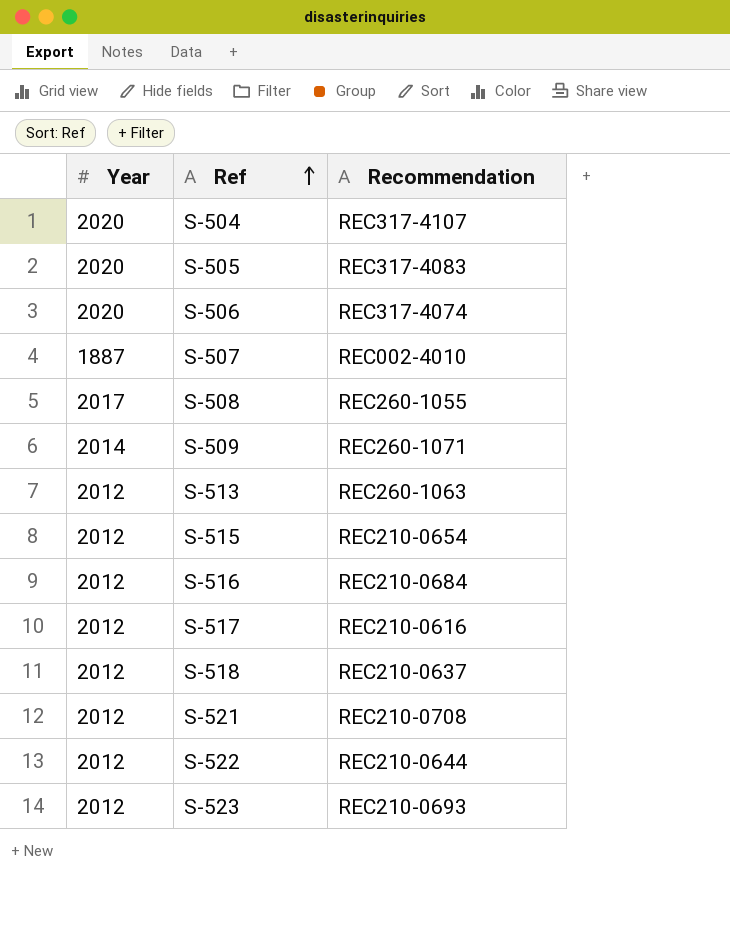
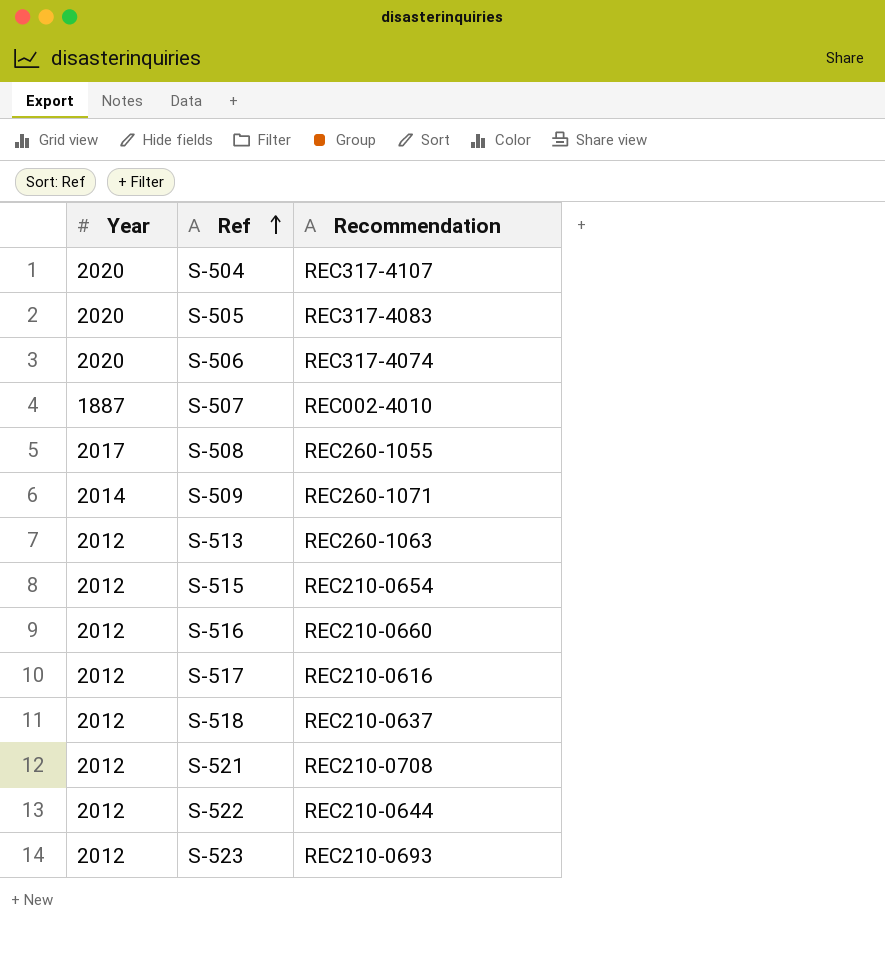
S-516 | Recommendation: REC210-0684 -> REC210-0660

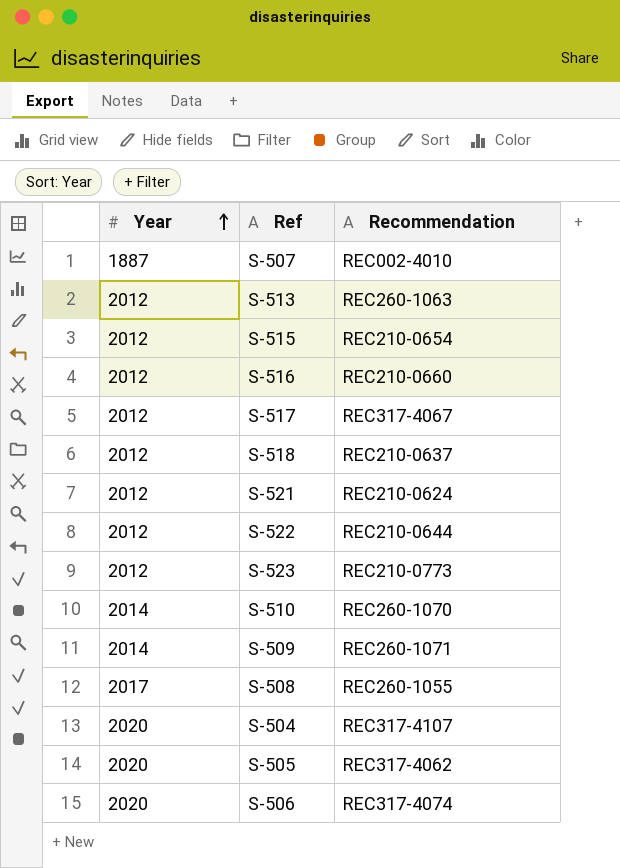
row order: Ref ascending -> Year ascending
S-517 | Recommendation: REC210-0616 -> REC317-4067
S-521 | Recommendation: REC210-0708 -> REC210-0624
S-523 | Recommendation: REC210-0693 -> REC210-0773
row S-510: none -> 2014 | REC260-1070
S-505 | Recommendation: REC317-4083 -> REC317-4062

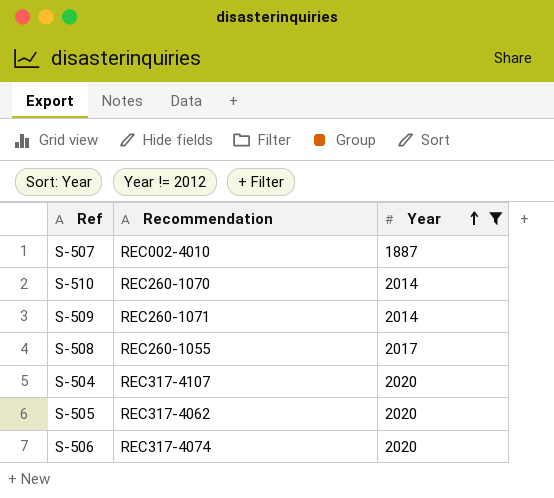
filter: none -> Year != 2012
column Year | position: 1 -> 3

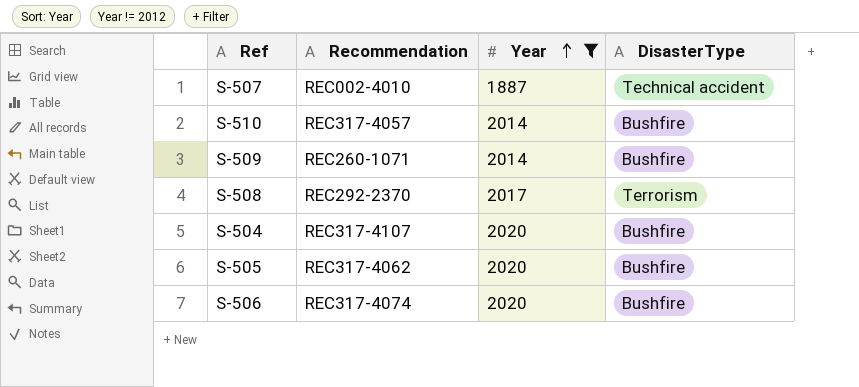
column DisasterType | position: none -> 4
S-510 | Recommendation: REC260-1070 -> REC317-4057
S-508 | Recommendation: REC260-1055 -> REC292-2370

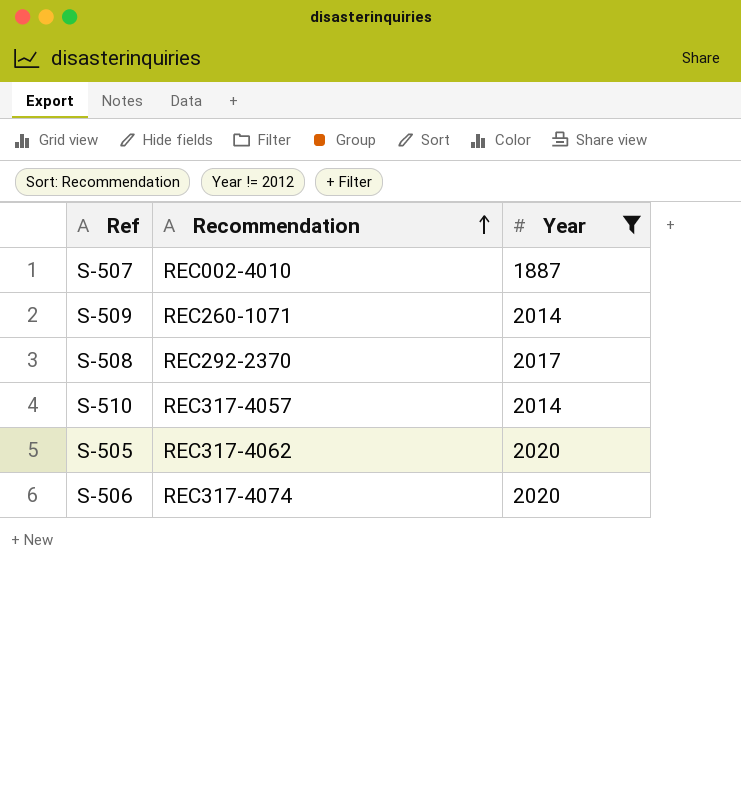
row order: Year ascending -> Recommendation ascending
column DisasterType | position: 4 -> none
row S-504: REC317-4107 | 2020 | Bushfire -> none

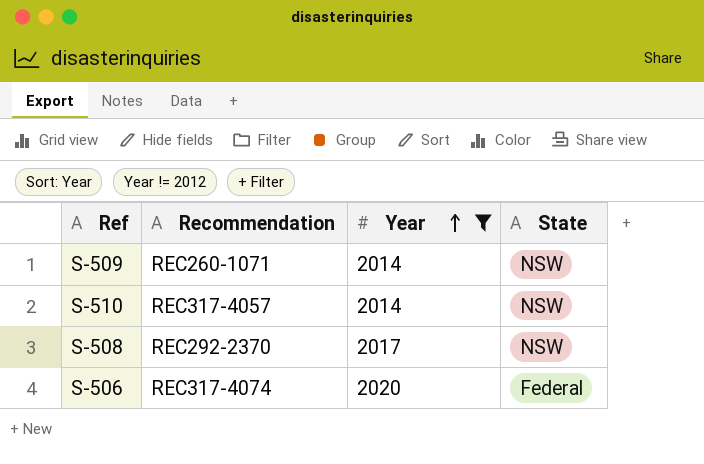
row order: Recommendation ascending -> Year ascending
column State | position: none -> 4
row S-507: REC002-4010 | 1887 -> none
row S-505: REC317-4062 | 2020 -> none

